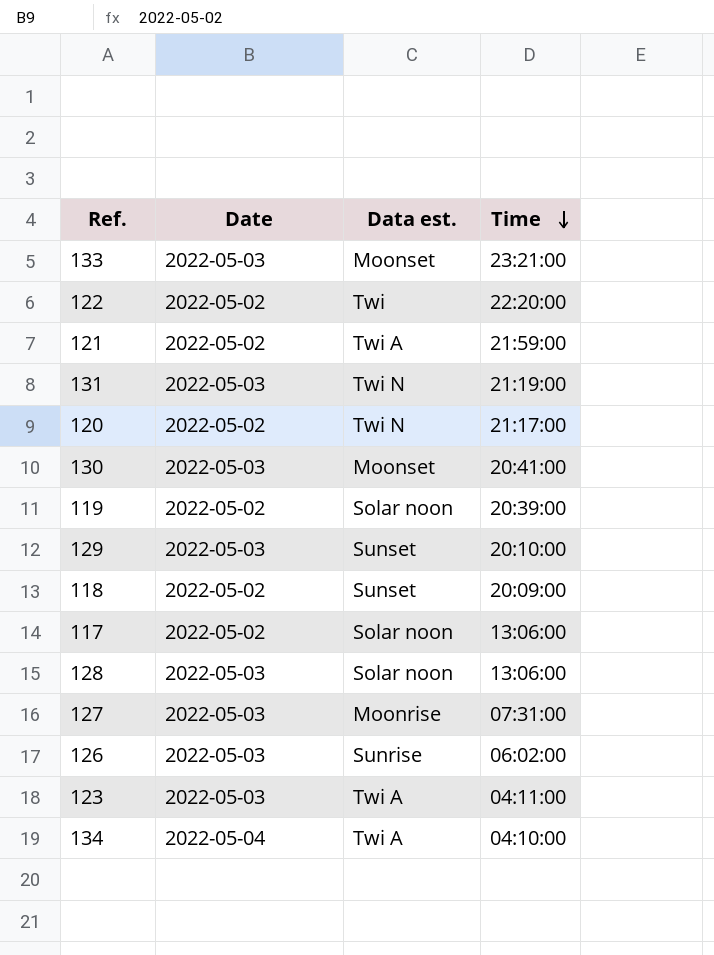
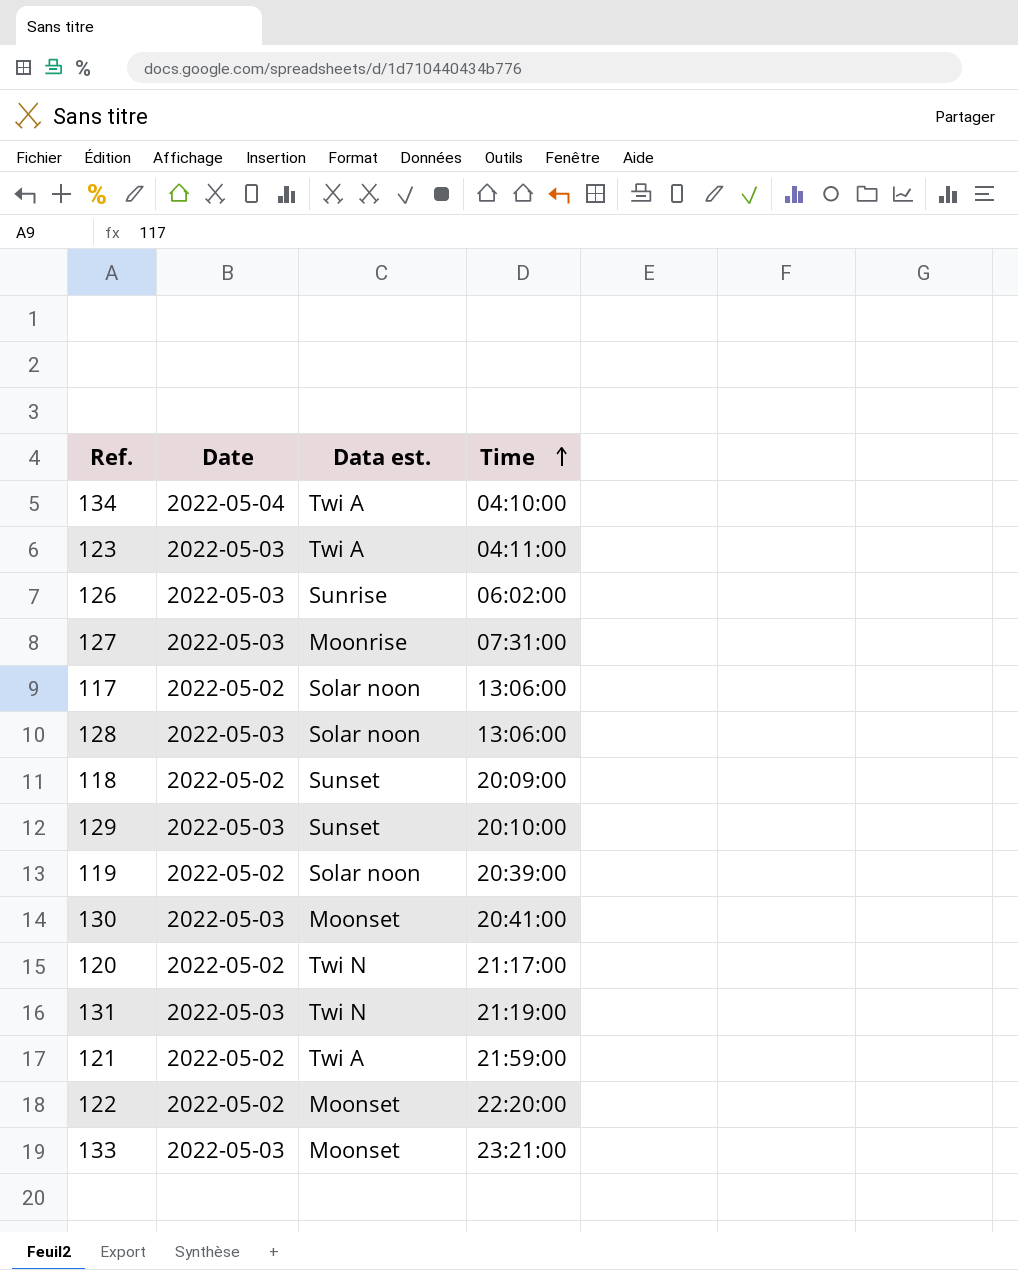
row order: Time descending -> Time ascending
122 | Data est.: Twi -> Moonset

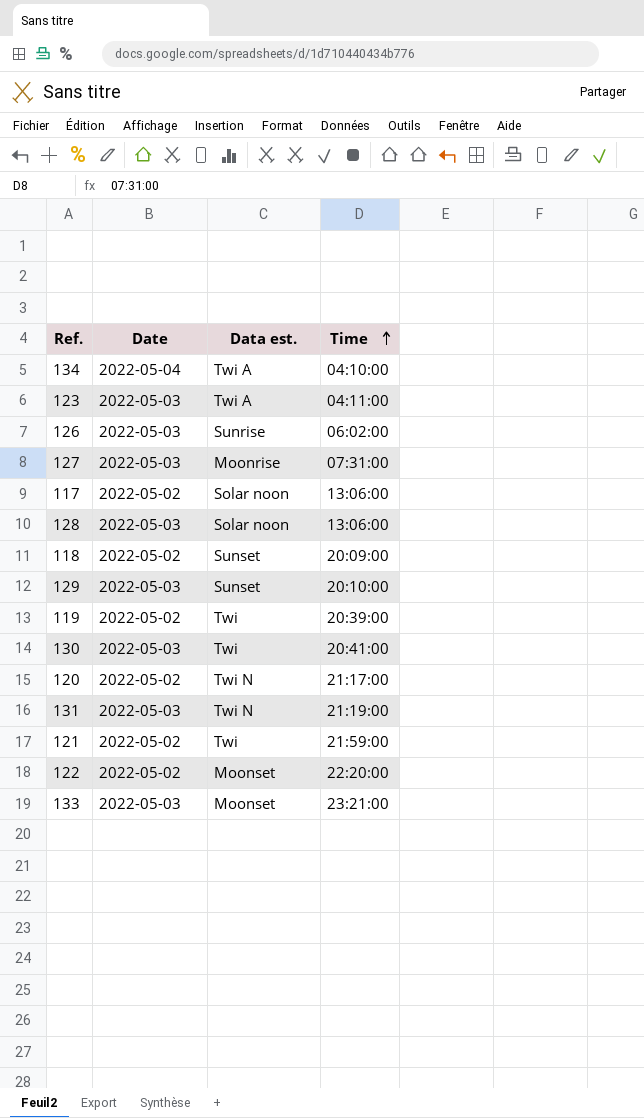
119 | Data est.: Solar noon -> Twi
130 | Data est.: Moonset -> Twi
121 | Data est.: Twi A -> Twi

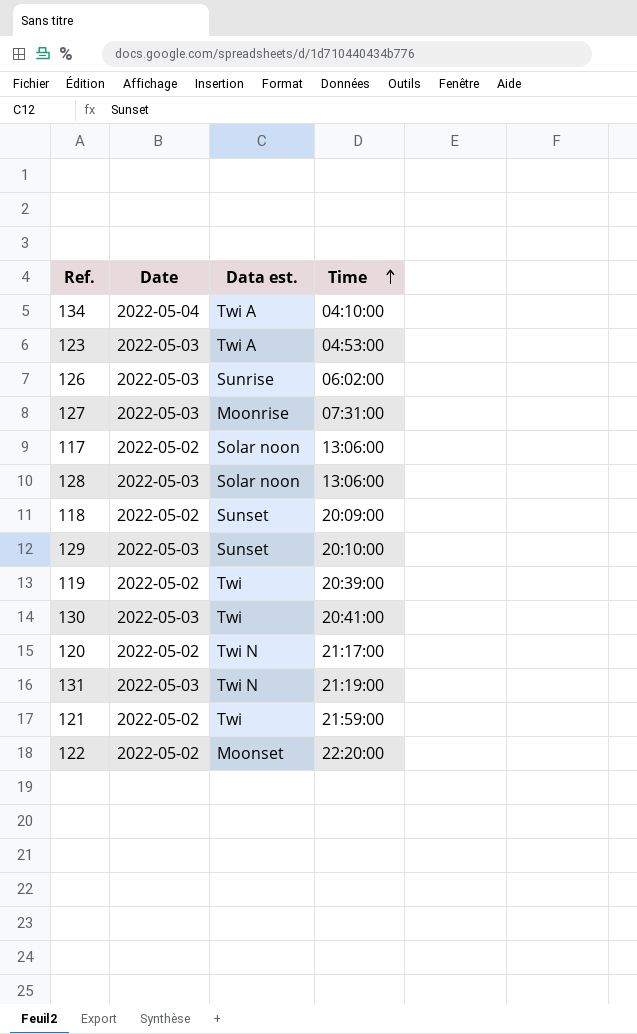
row 133: 2022-05-03 | Moonset | 23:21:00 -> none
123 | Time: 04:11:00 -> 04:53:00

